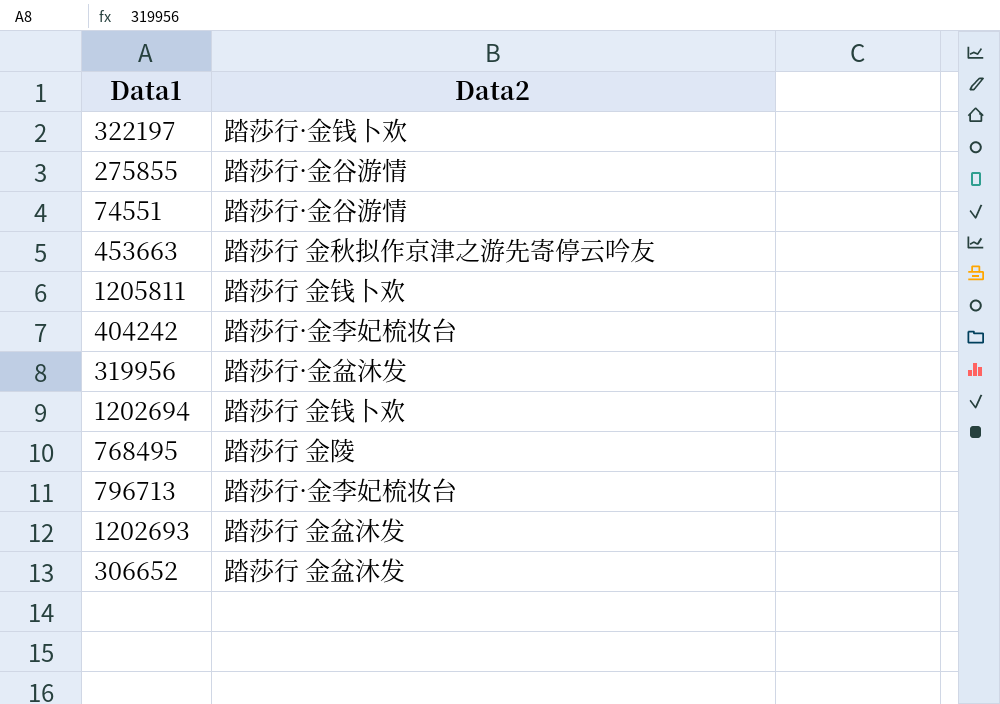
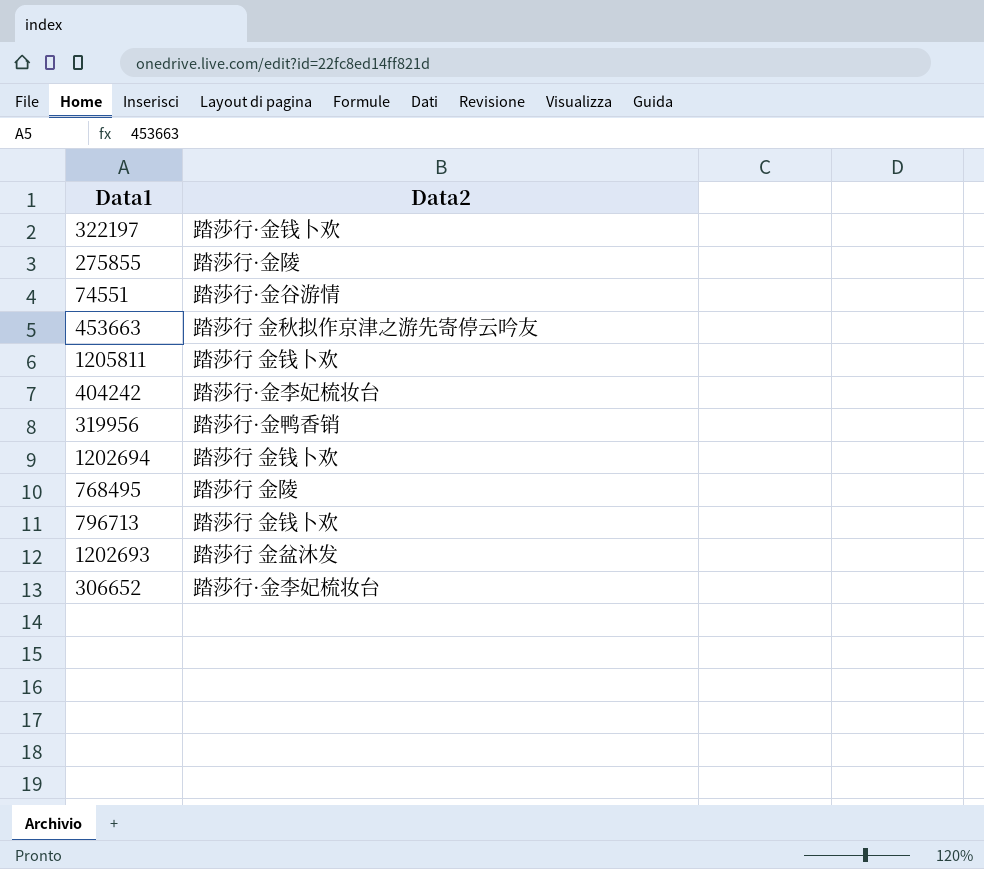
275855 | Data2: 踏莎行·金谷游情 -> 踏莎行·金陵
319956 | Data2: 踏莎行·金盆沐发 -> 踏莎行·金鸭香销
796713 | Data2: 踏莎行·金李妃梳妆台 -> 踏莎行 金钱卜欢
306652 | Data2: 踏莎行 金盆沐发 -> 踏莎行·金李妃梳妆台

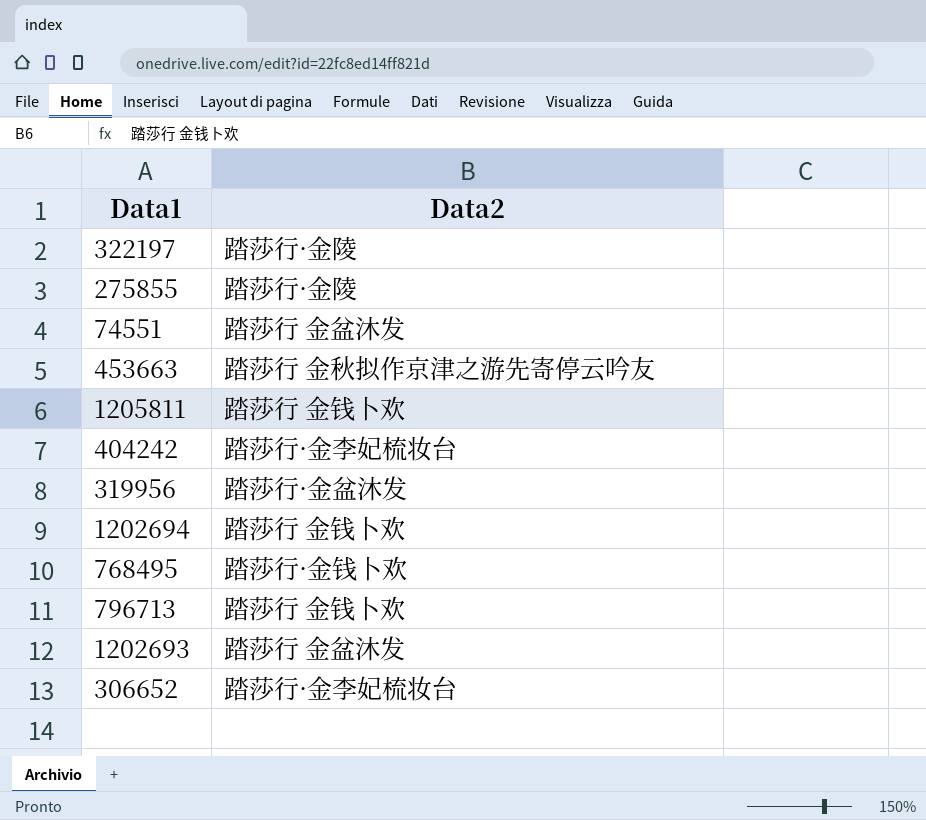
322197 | Data2: 踏莎行·金钱卜欢 -> 踏莎行·金陵
74551 | Data2: 踏莎行·金谷游情 -> 踏莎行 金盆沐发
319956 | Data2: 踏莎行·金鸭香销 -> 踏莎行·金盆沐发
768495 | Data2: 踏莎行 金陵 -> 踏莎行·金钱卜欢

